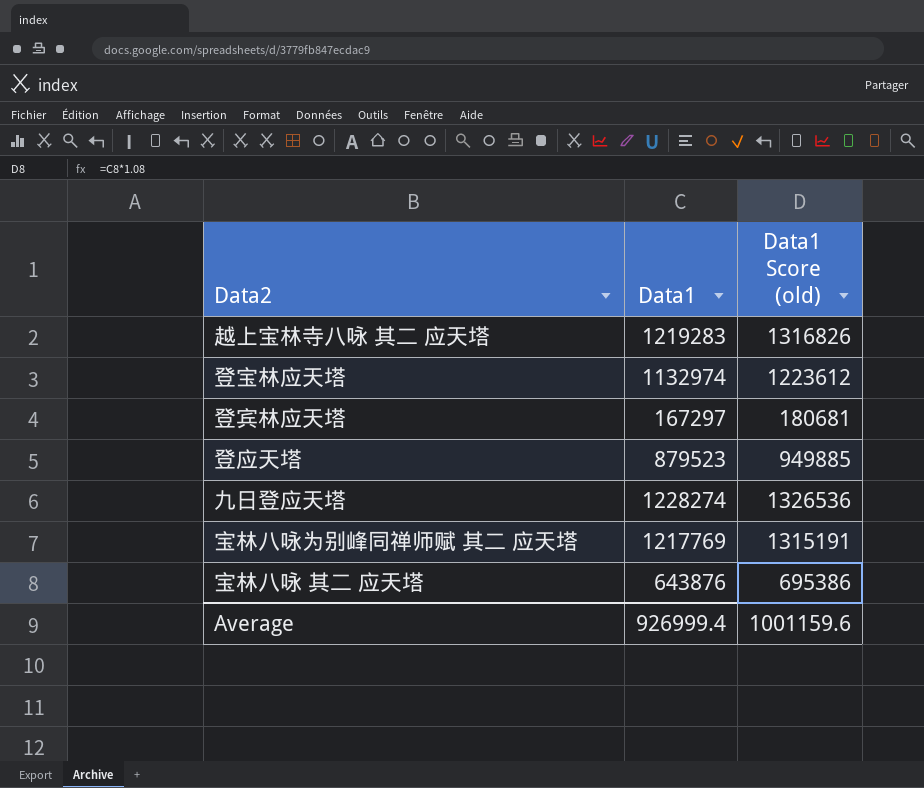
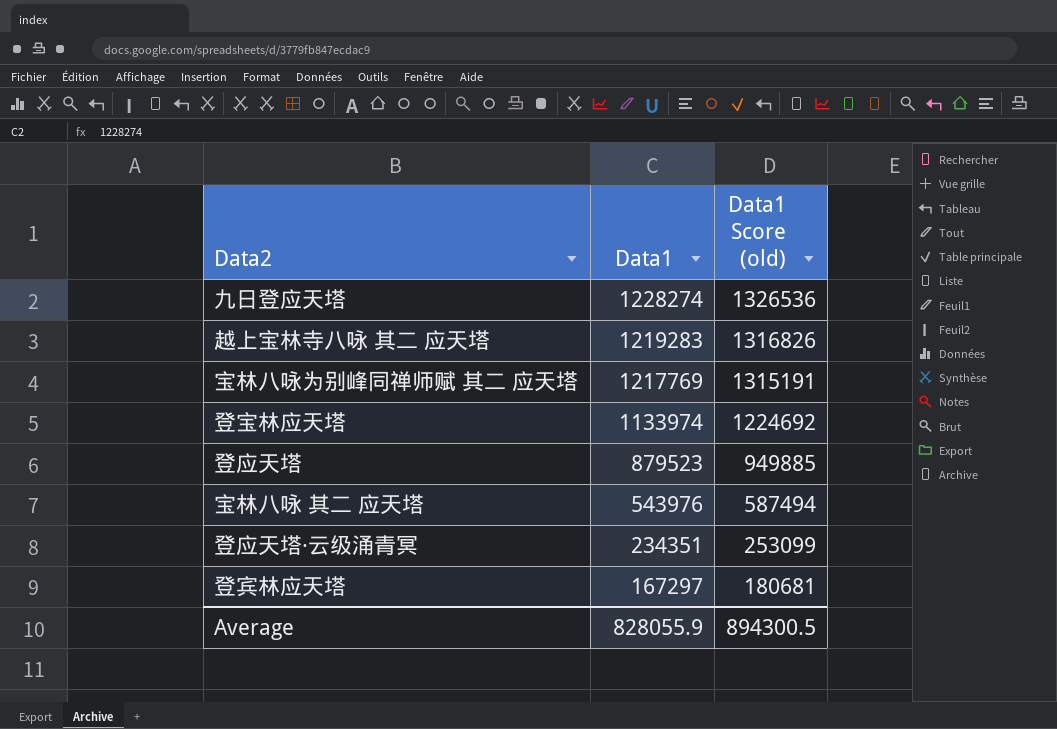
row order: none -> Data1 descending
登宝林应天塔 | Data1: 1132974 -> 1133974
登宝林应天塔 | Data1 Score (old): 1223612 -> 1224692
宝林八咏 其二 应天塔 | Data1: 643876 -> 543976
宝林八咏 其二 应天塔 | Data1 Score (old): 695386 -> 587494
row 登应天塔·云级涌青冥: none -> 234351 | 253099
Average | Data1: 926999.4 -> 828055.9
Average | Data1 Score (old): 1001159.6 -> 894300.5

